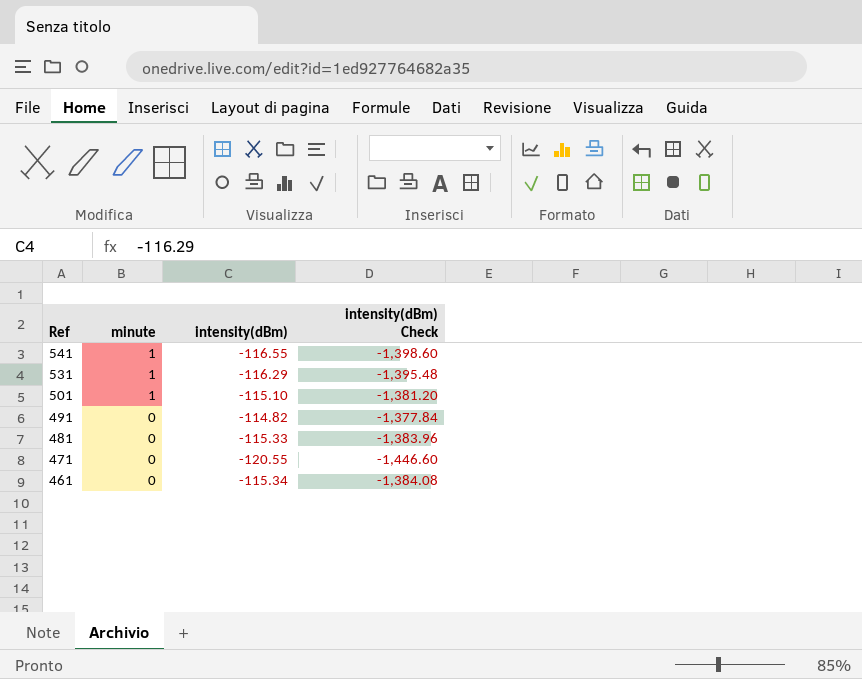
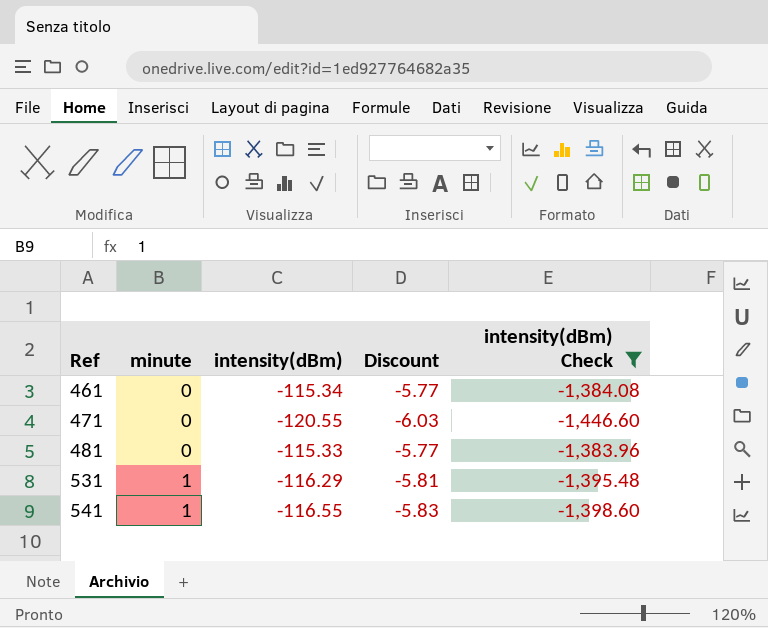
filter: none -> intensity(dBm) Check <= -1,383.96
row order: Ref descending -> Ref ascending
column Discount | formula: none -> [intensity(dBm)] * 0.05

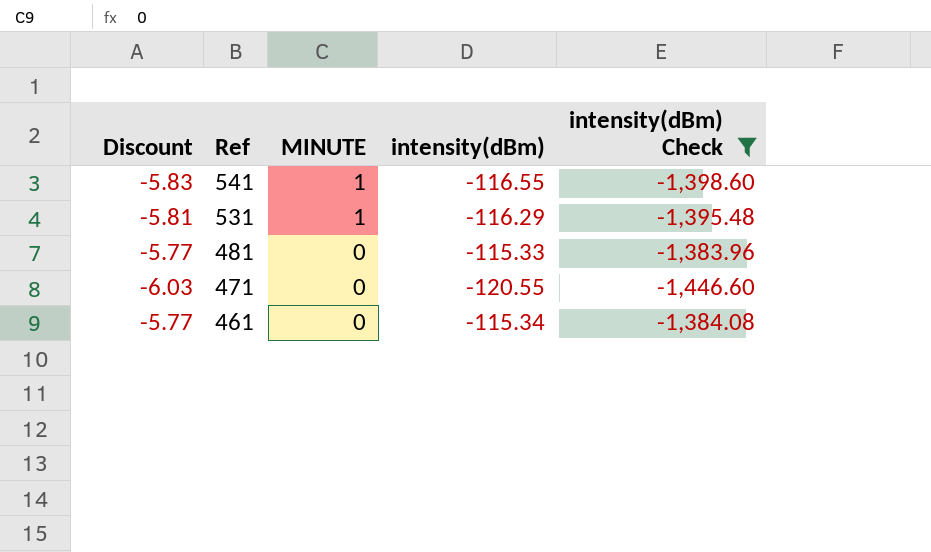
row order: Ref ascending -> Ref descending
column Discount | position: 4 -> 1
column name: minute -> MINUTE

